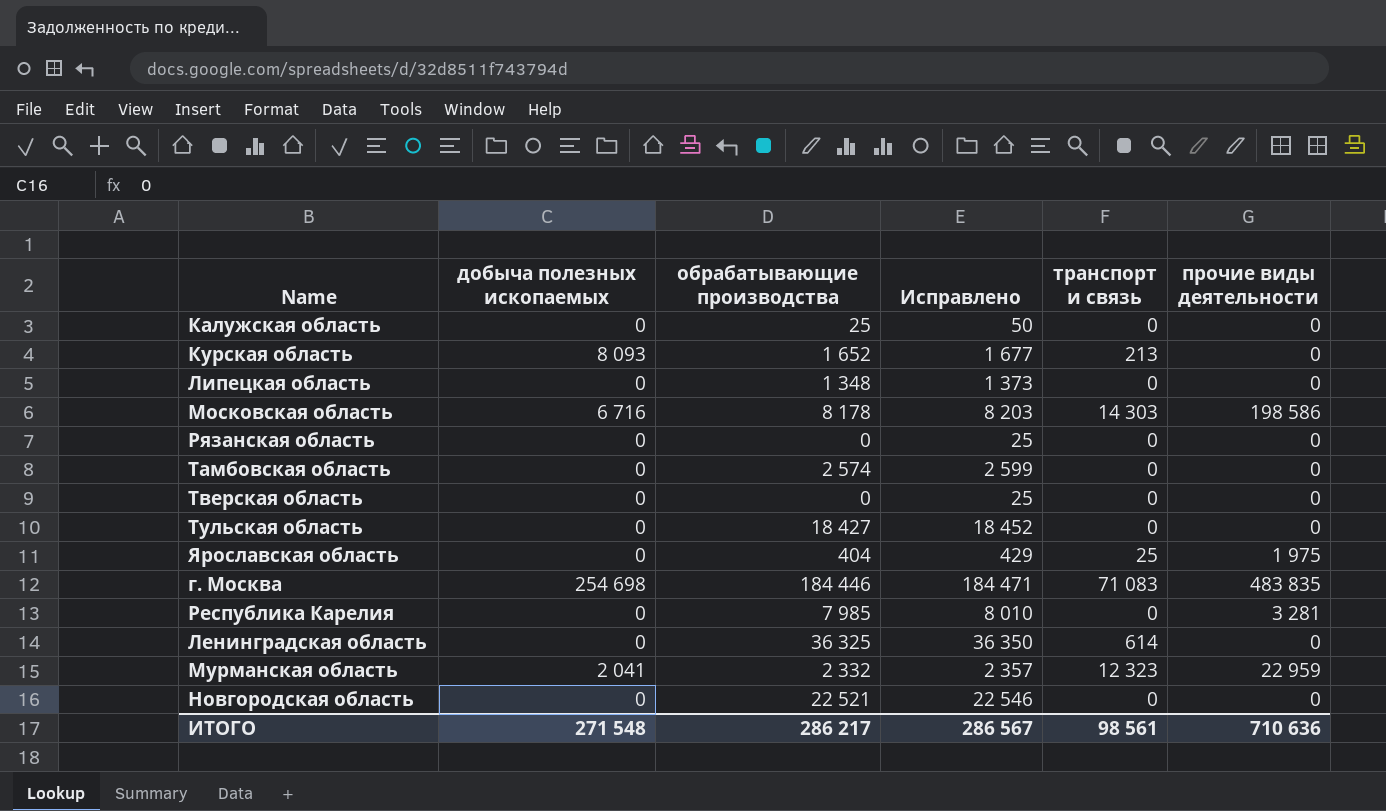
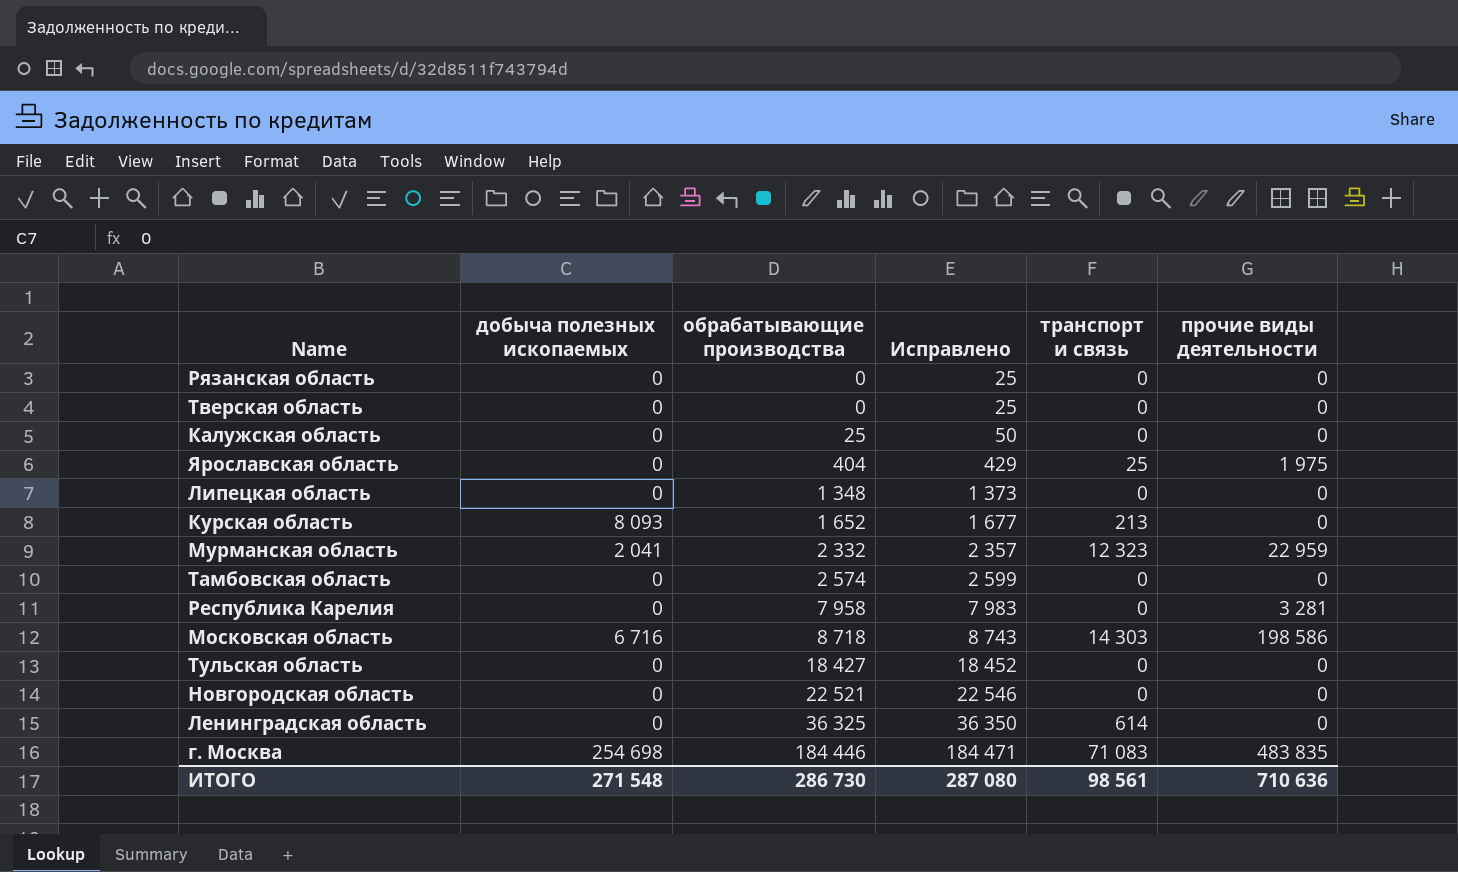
row order: none -> обрабатывающие производства ascending
Республика Карелия | обрабатывающие производства: 7 985 -> 7 958
Республика Карелия | Исправлено: 8 010 -> 7 983
Московская область | обрабатывающие производства: 8 178 -> 8 718
Московская область | Исправлено: 8 203 -> 8 743
ИТОГО | обрабатывающие производства: 286 217 -> 286 730
ИТОГО | Исправлено: 286 567 -> 287 080

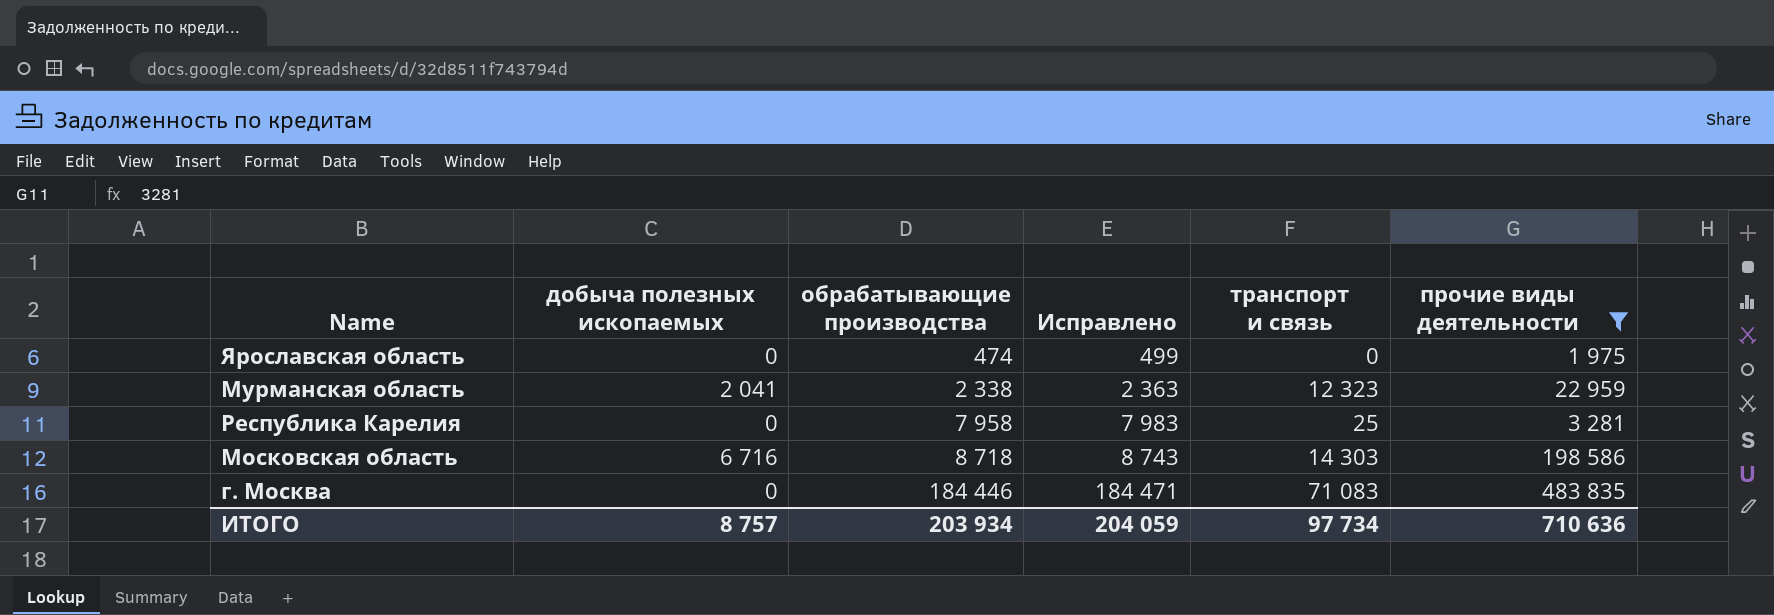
filter: none -> прочие виды деятельности != 0
Ярославская область | обрабатывающие производства: 404 -> 474
Ярославская область | Исправлено: 429 -> 499
Ярославская область | транспорт и связь: 25 -> 0
Мурманская область | обрабатывающие производства: 2 332 -> 2 338
Мурманская область | Исправлено: 2 357 -> 2 363
Республика Карелия | транспорт и связь: 0 -> 25
г. Москва | добыча полезных ископаемых: 254 698 -> 0
ИТОГО | добыча полезных ископаемых: 271 548 -> 8 757
ИТОГО | обрабатывающие производства: 286 730 -> 203 934
ИТОГО | Исправлено: 287 080 -> 204 059
ИТОГО | транспорт и связь: 98 561 -> 97 734

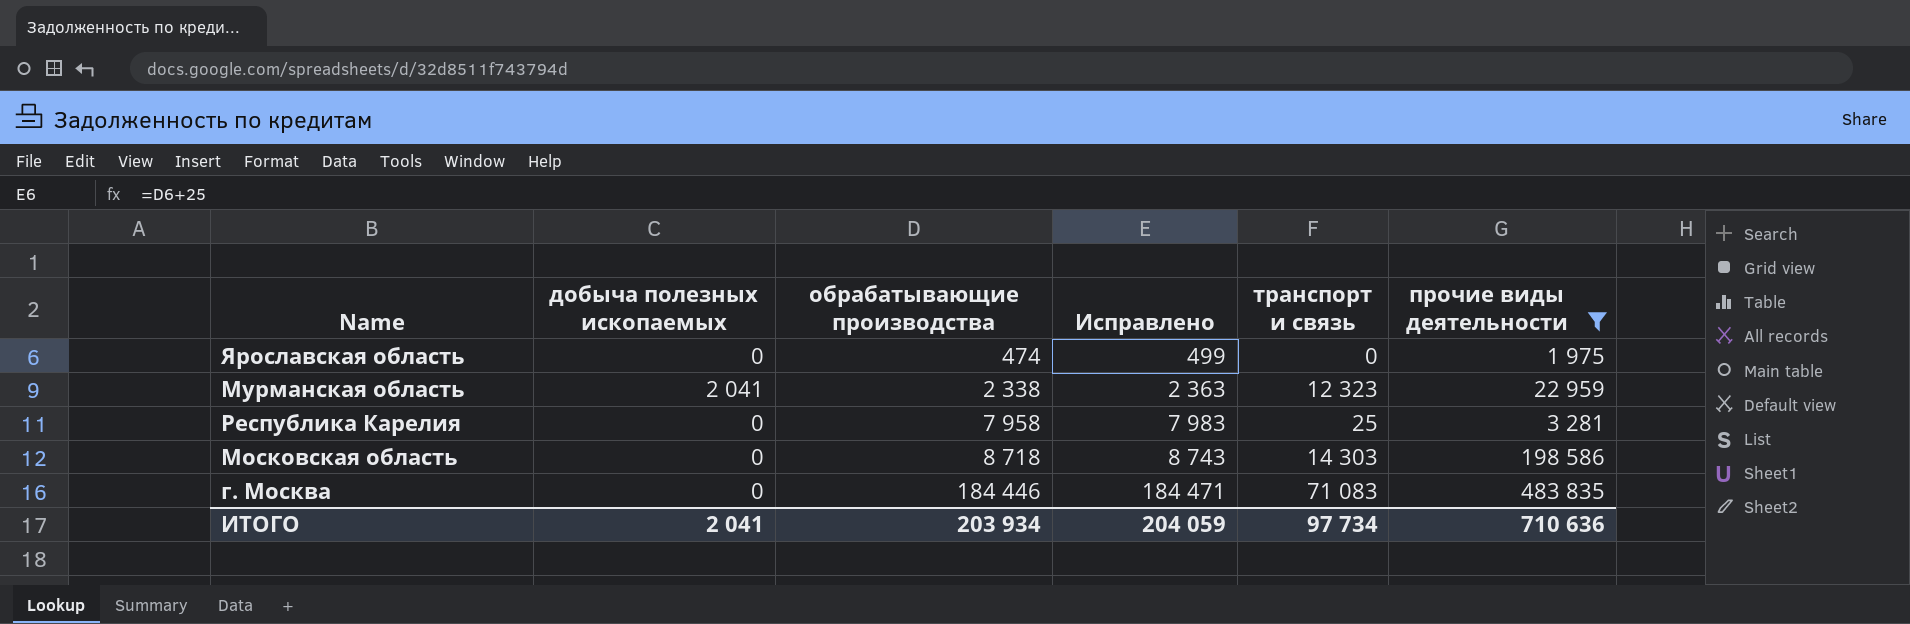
Московская область | добыча полезных ископаемых: 6 716 -> 0
ИТОГО | добыча полезных ископаемых: 8 757 -> 2 041

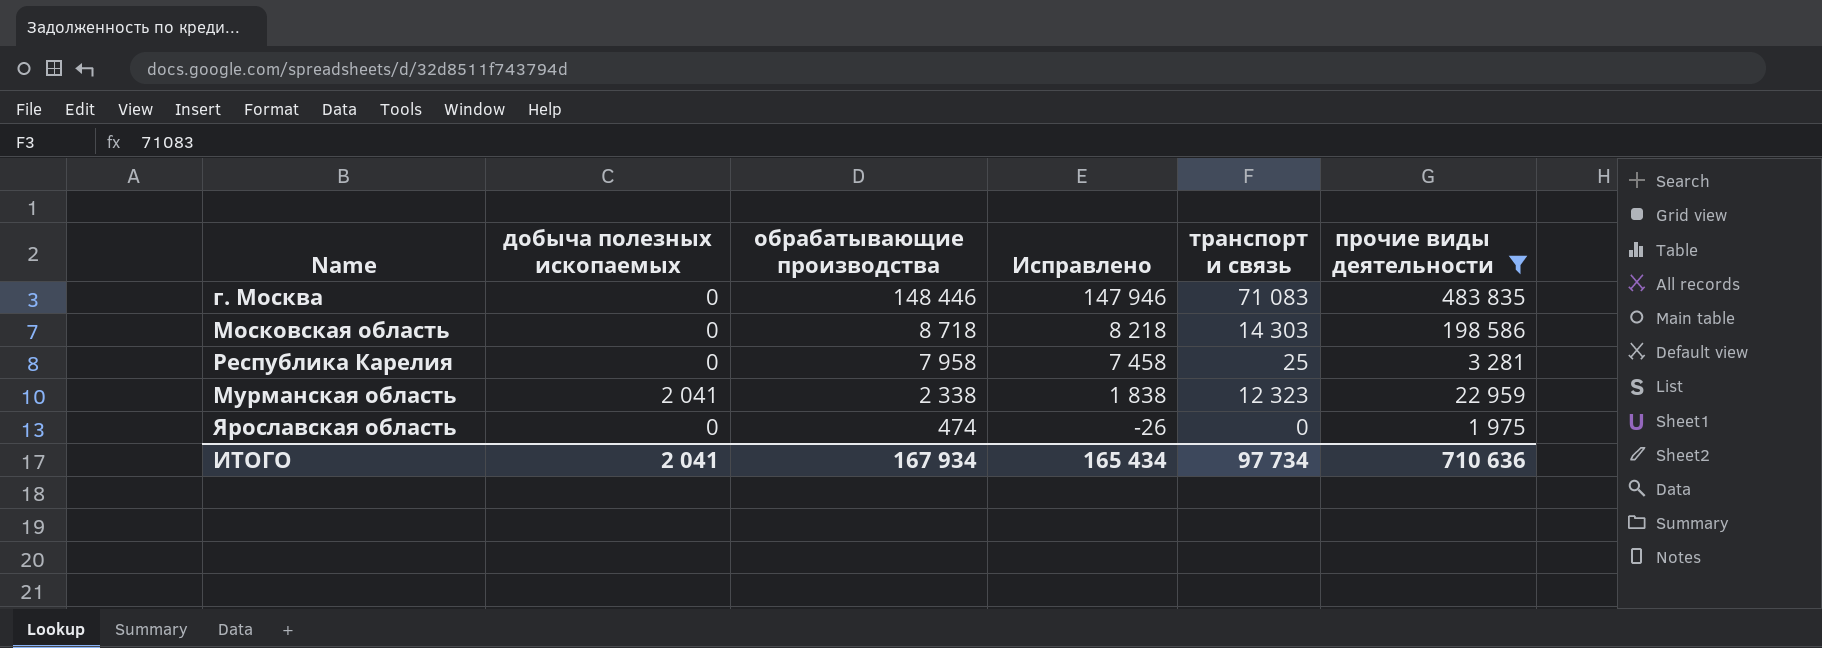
row order: обрабатывающие производства ascending -> обрабатывающие производства descending
column Исправлено | formula: [обрабатывающие производства] + 25 -> [обрабатывающие производства] - 500
г. Москва | обрабатывающие производства: 184 446 -> 148 446
ИТОГО | обрабатывающие производства: 203 934 -> 167 934
ИТОГО | Исправлено: 204 059 -> 165 434

